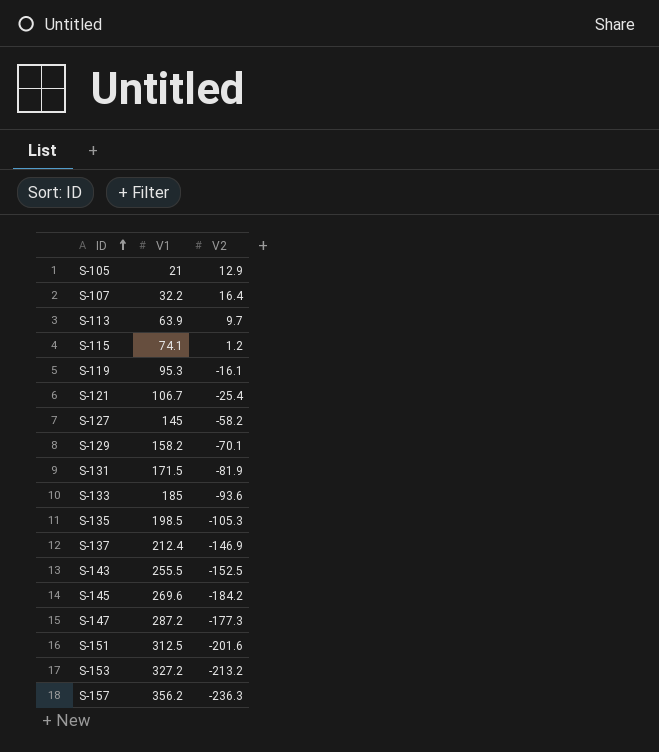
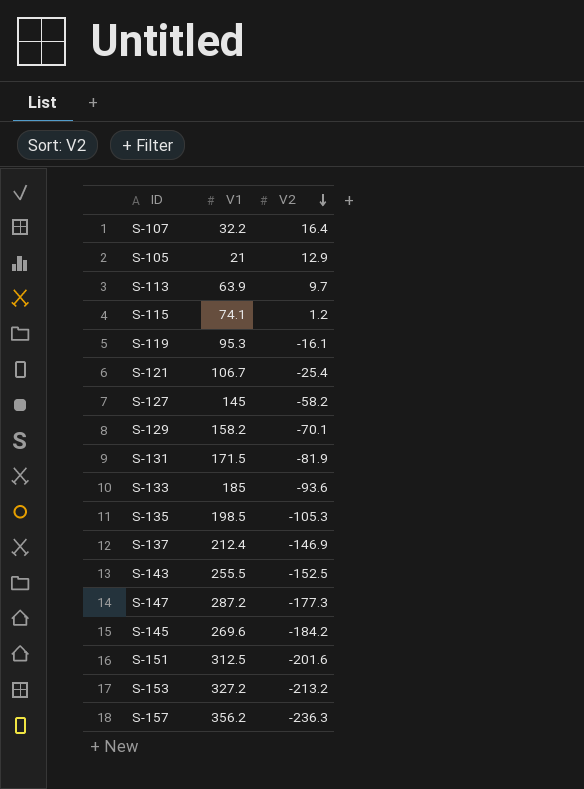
row order: ID ascending -> V2 descending

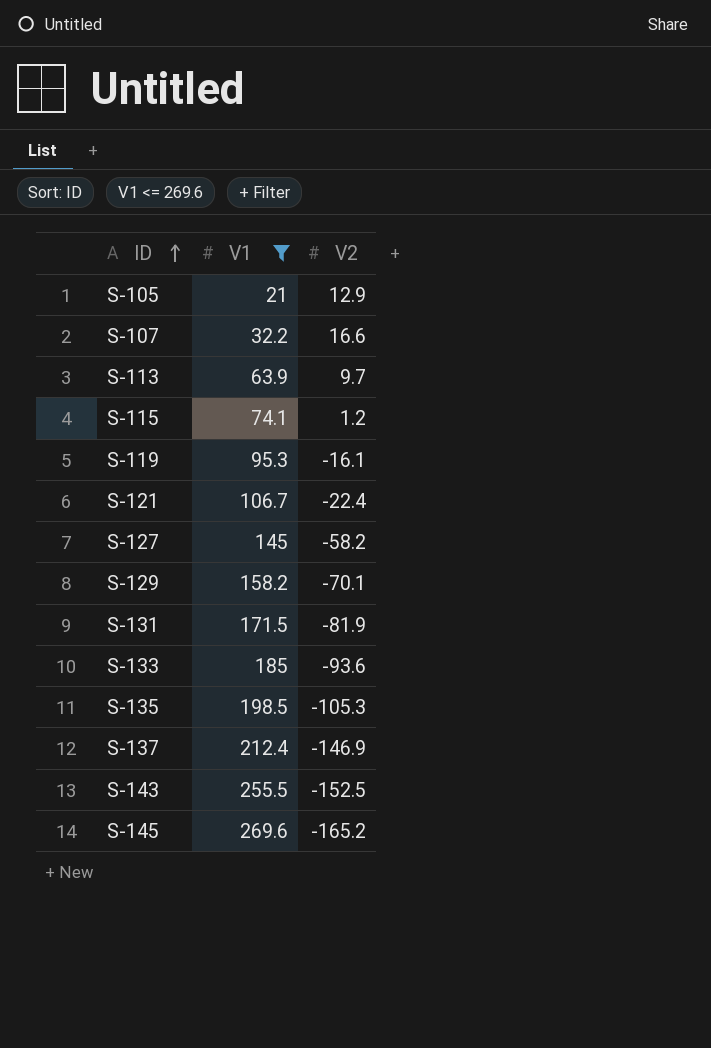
filter: none -> V1 <= 269.6
row order: V2 descending -> ID ascending
S-107 | V2: 16.4 -> 16.6
S-121 | V2: -25.4 -> -22.4
S-145 | V2: -184.2 -> -165.2

